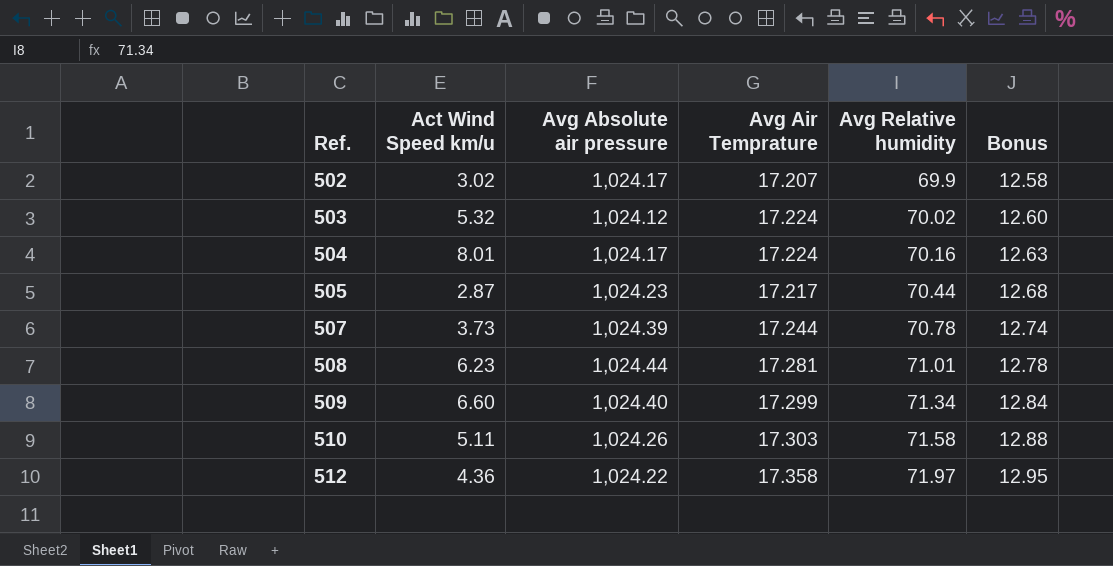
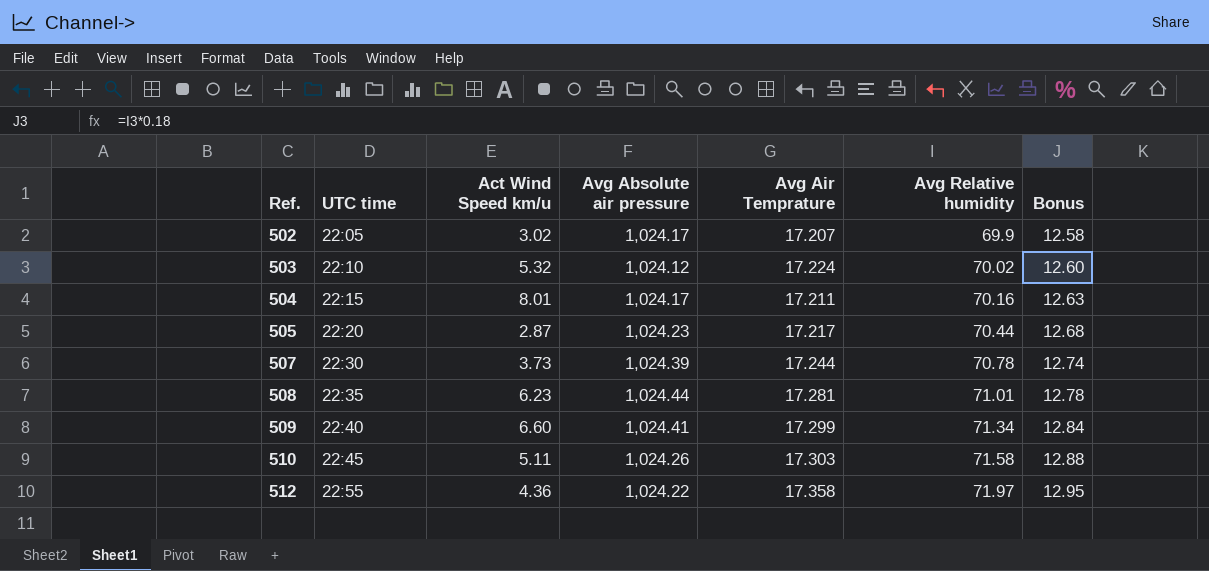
column UTC time | position: none -> 2
504 | Avg Air Temprature: 17.224 -> 17.211
509 | Avg Absolute air pressure: 1,024.40 -> 1,024.41

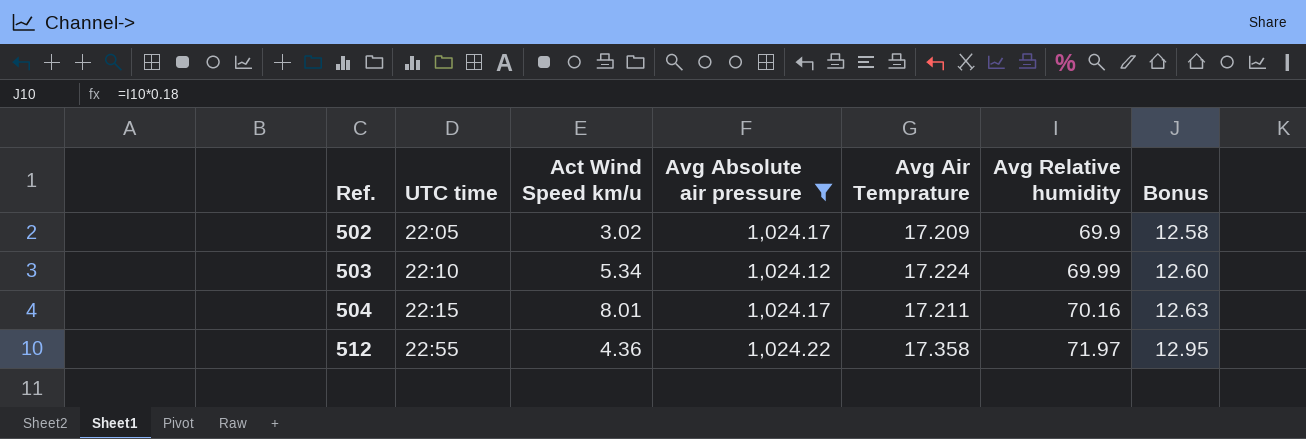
filter: none -> Avg Absolute air pressure <= 1,024.22
502 | Avg Air Temprature: 17.207 -> 17.209
503 | Act Wind Speed km/u: 5.32 -> 5.34
503 | Avg Relative humidity: 70.02 -> 69.99

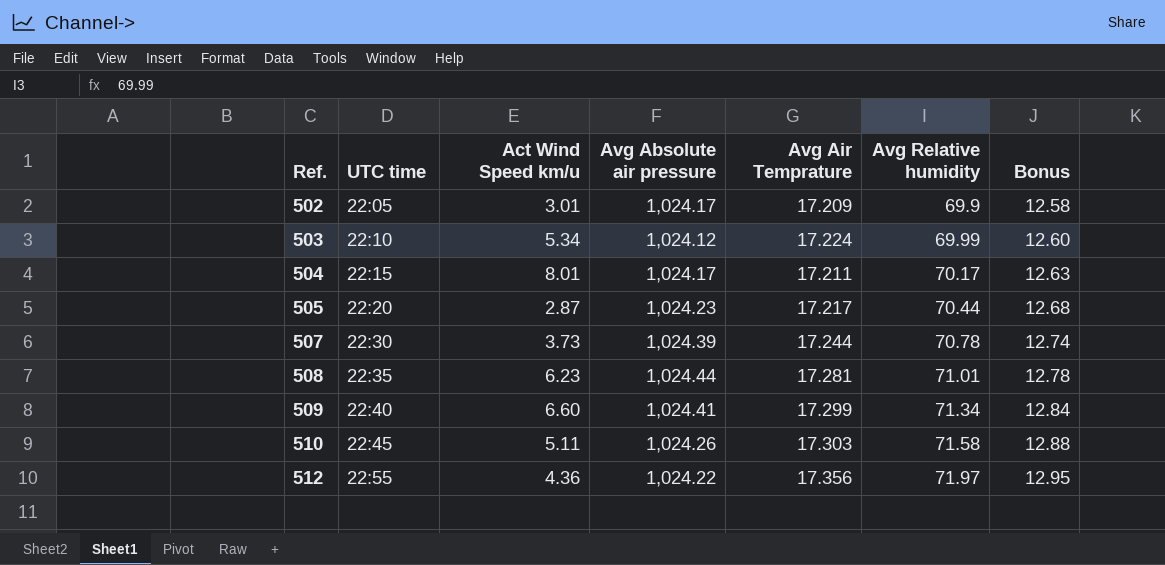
filter: Avg Absolute air pressure <= 1,024.22 -> none
502 | Act Wind Speed km/u: 3.02 -> 3.01
504 | Avg Relative humidity: 70.16 -> 70.17
512 | Avg Air Temprature: 17.358 -> 17.356

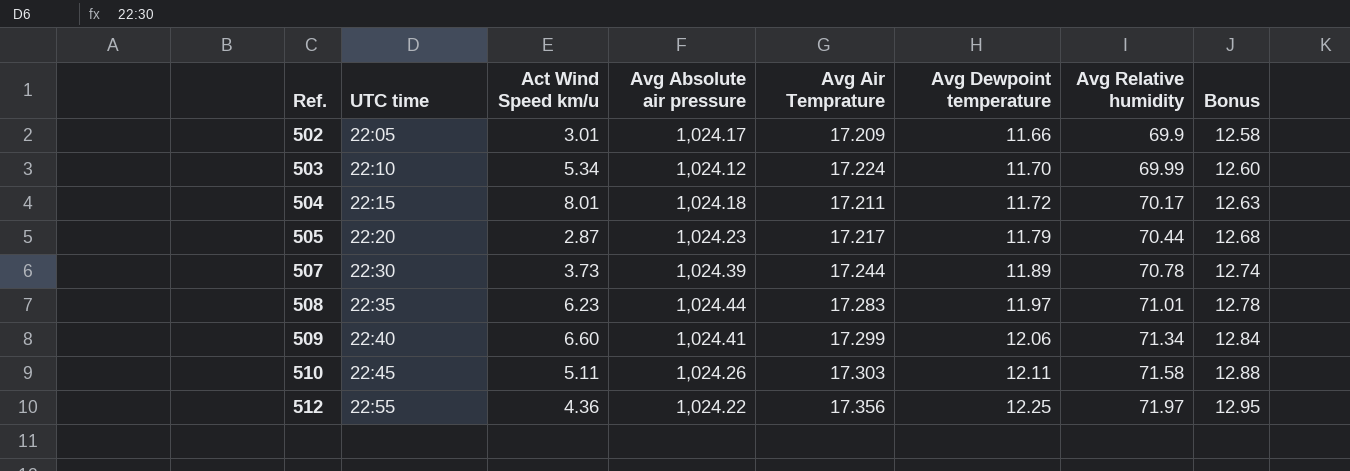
column Avg Dewpoint temperature | position: none -> 6
504 | Avg Absolute air pressure: 1,024.17 -> 1,024.18
508 | Avg Air Temprature: 17.281 -> 17.283

